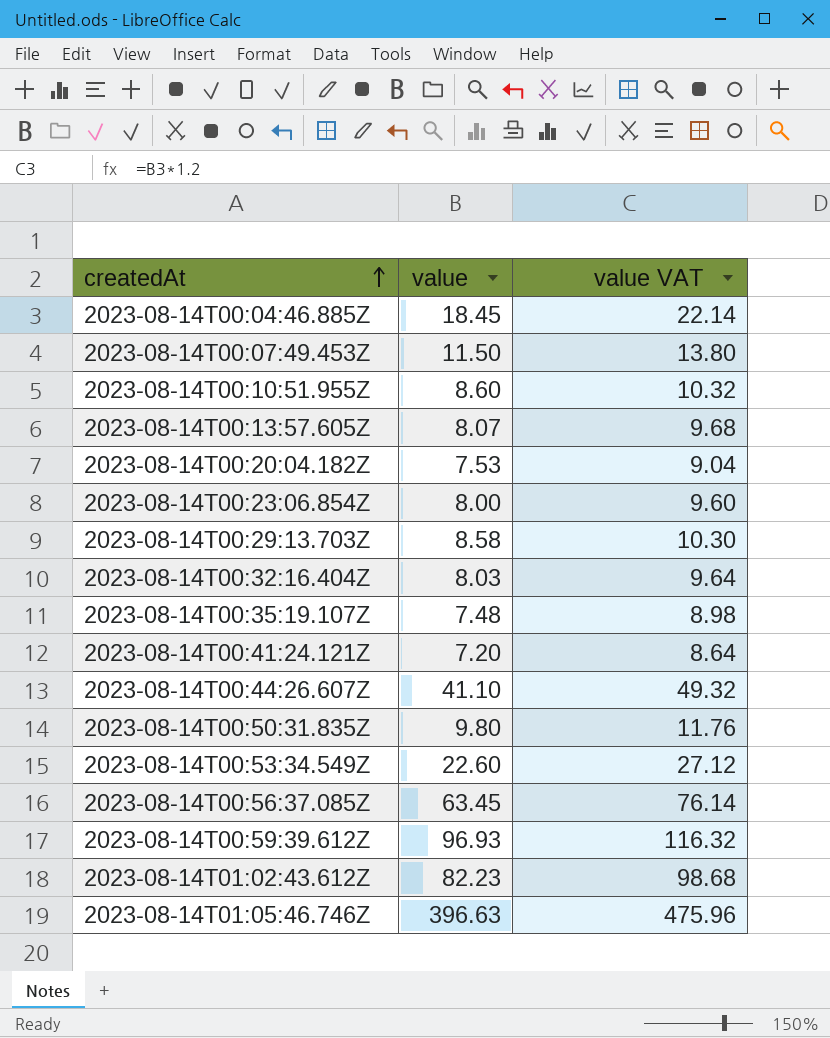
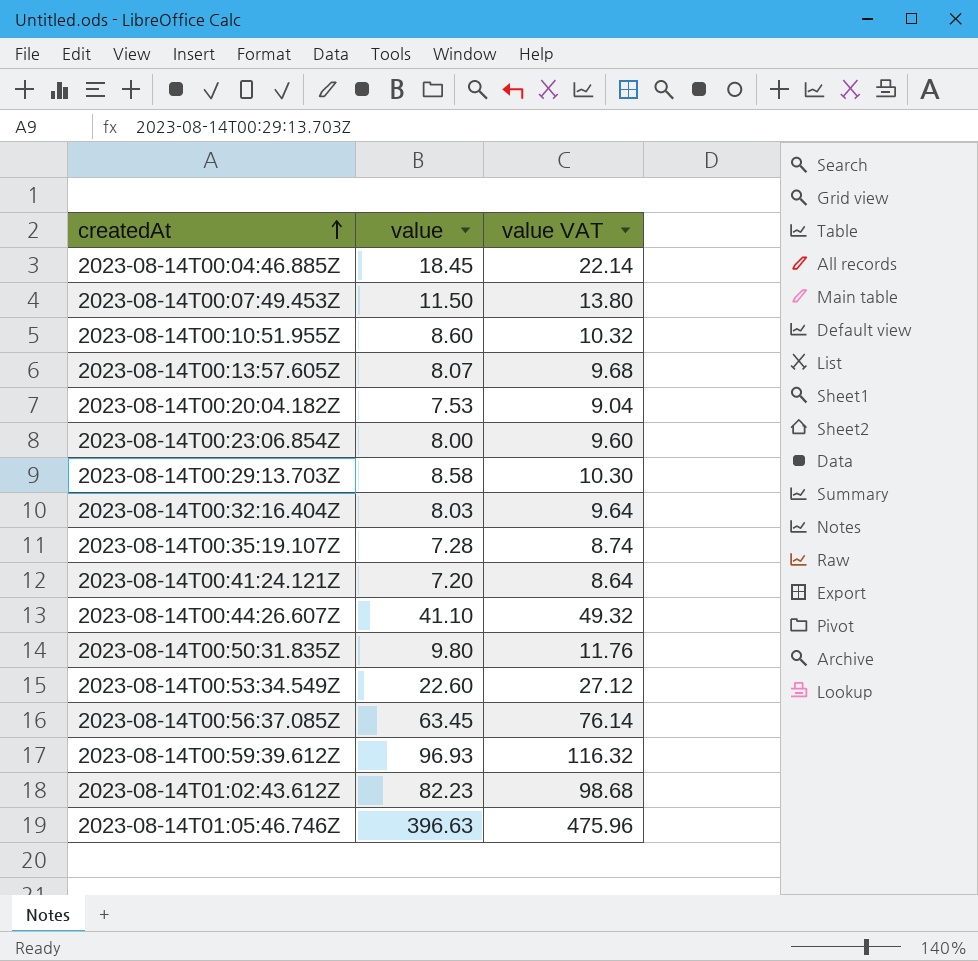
2023-08-14T00:35:19.107Z | value: 7.48 -> 7.28
2023-08-14T00:35:19.107Z | value VAT: 8.98 -> 8.74

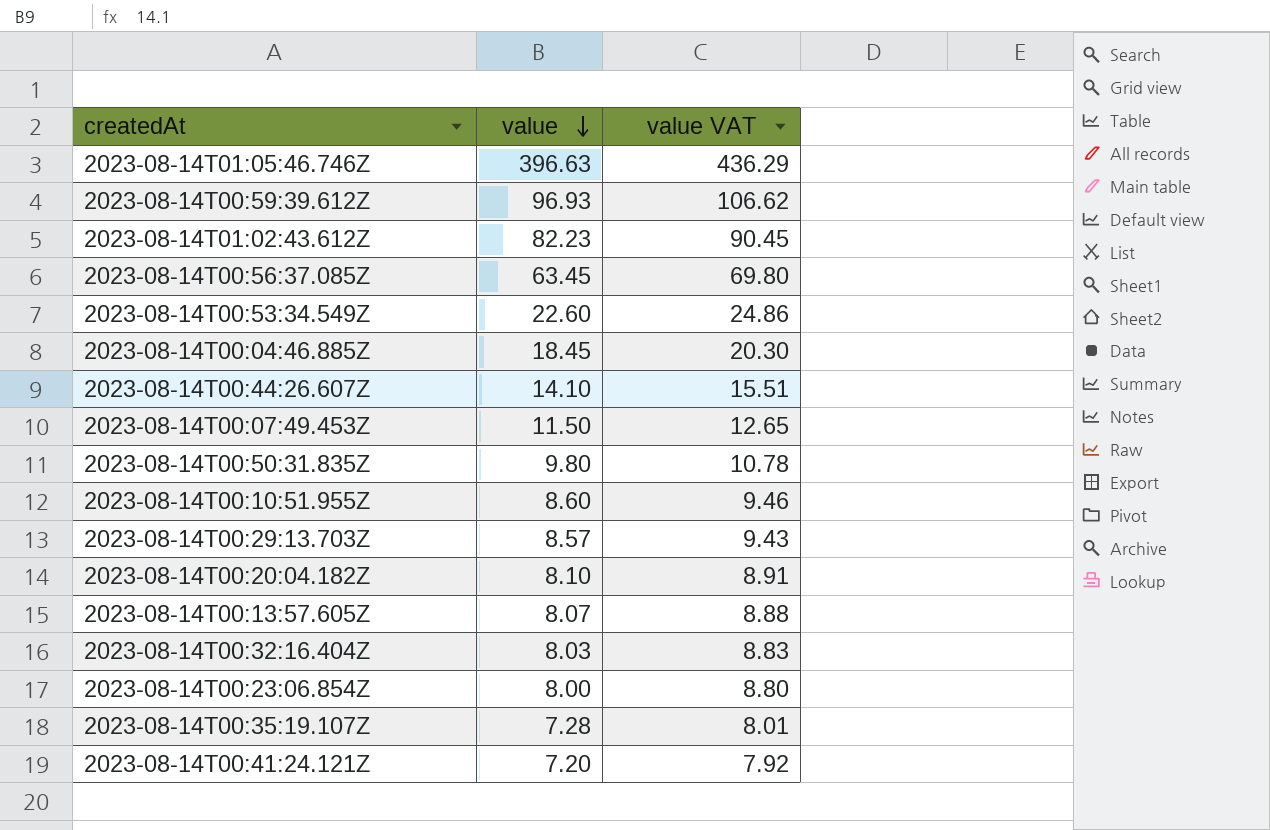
row order: createdAt ascending -> value descending
column value VAT | formula: [value] * 1.2 -> [value] * 1.1
2023-08-14T00:44:26.607Z | value: 41.10 -> 14.10
2023-08-14T00:29:13.703Z | value: 8.58 -> 8.57
2023-08-14T00:20:04.182Z | value: 7.53 -> 8.10

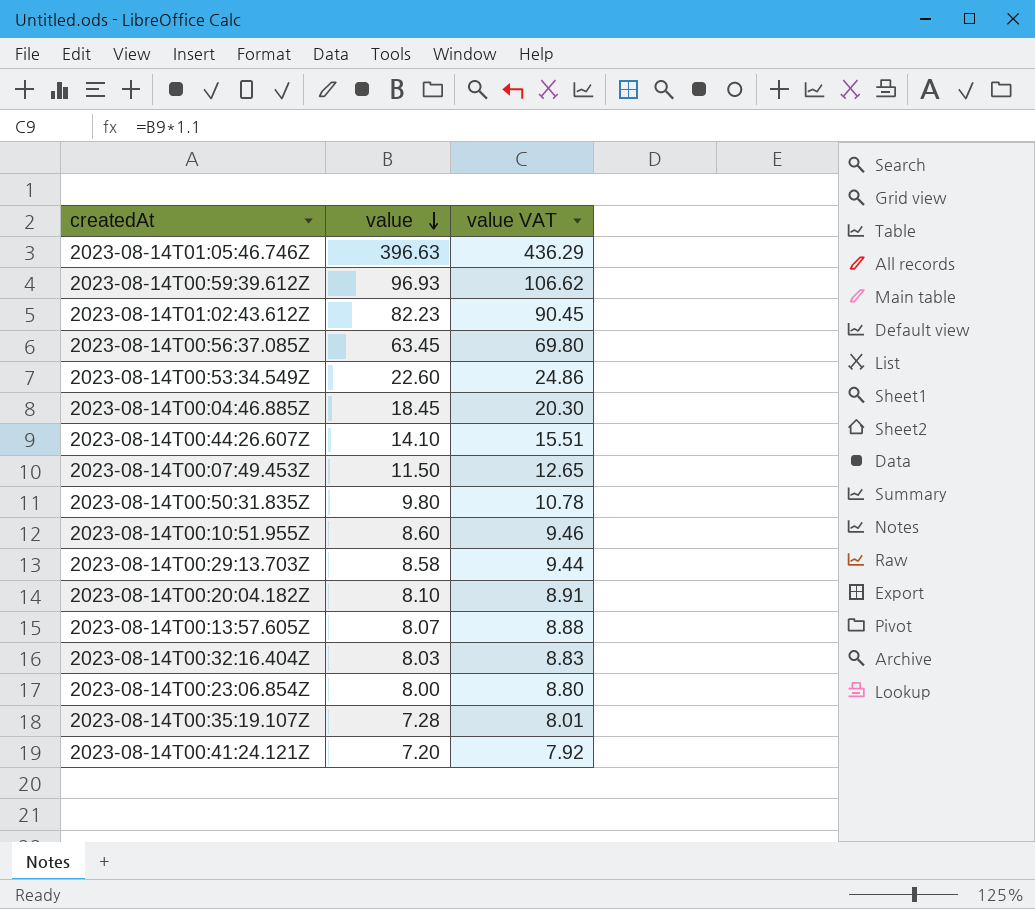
2023-08-14T00:29:13.703Z | value: 8.57 -> 8.58
2023-08-14T00:29:13.703Z | value VAT: 9.43 -> 9.44

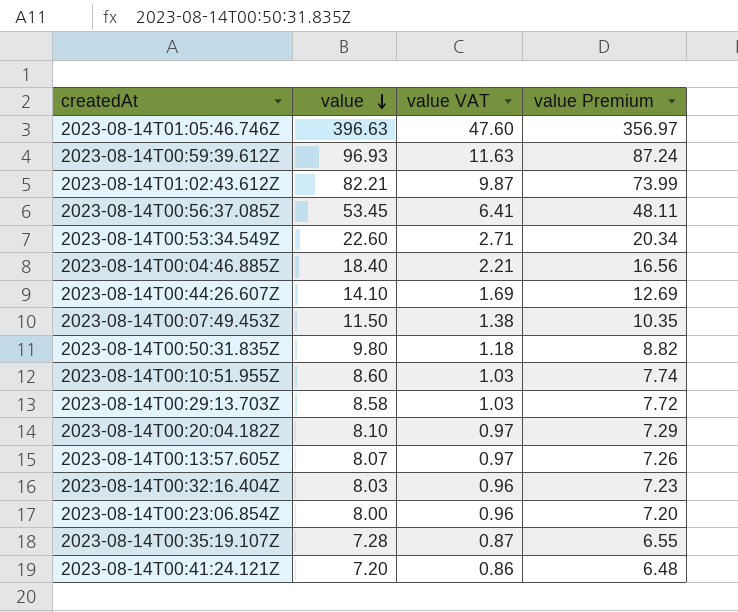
column value VAT | formula: [value] * 1.1 -> [value] * 0.12
column value Premium | formula: none -> [value] * 0.9
2023-08-14T01:02:43.612Z | value: 82.23 -> 82.21
2023-08-14T00:56:37.085Z | value: 63.45 -> 53.45
2023-08-14T00:04:46.885Z | value: 18.45 -> 18.40

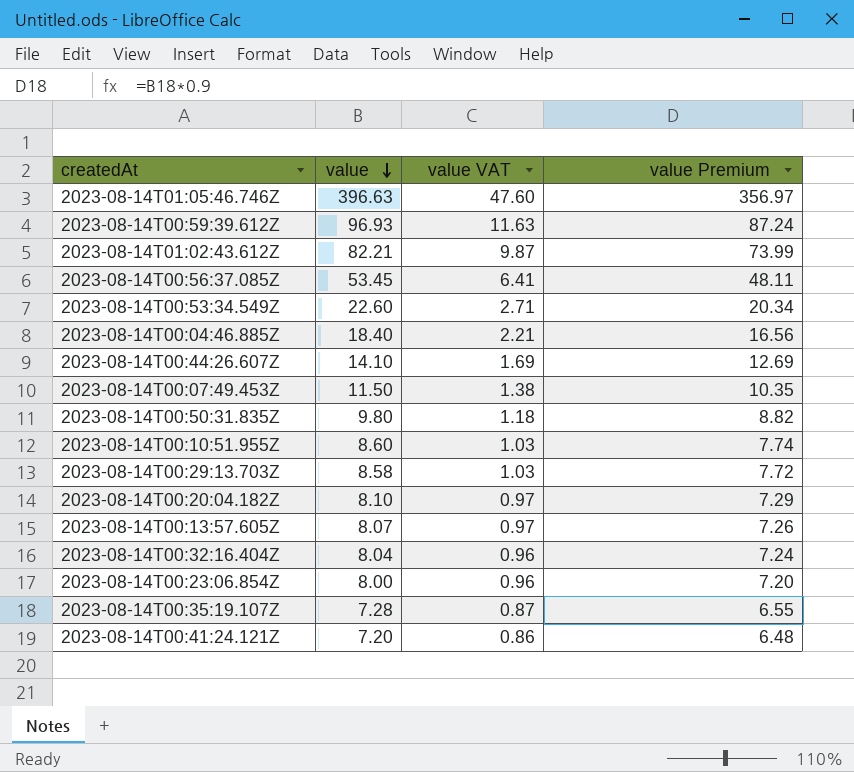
2023-08-14T00:32:16.404Z | value: 8.03 -> 8.04
2023-08-14T00:32:16.404Z | value Premium: 7.23 -> 7.24

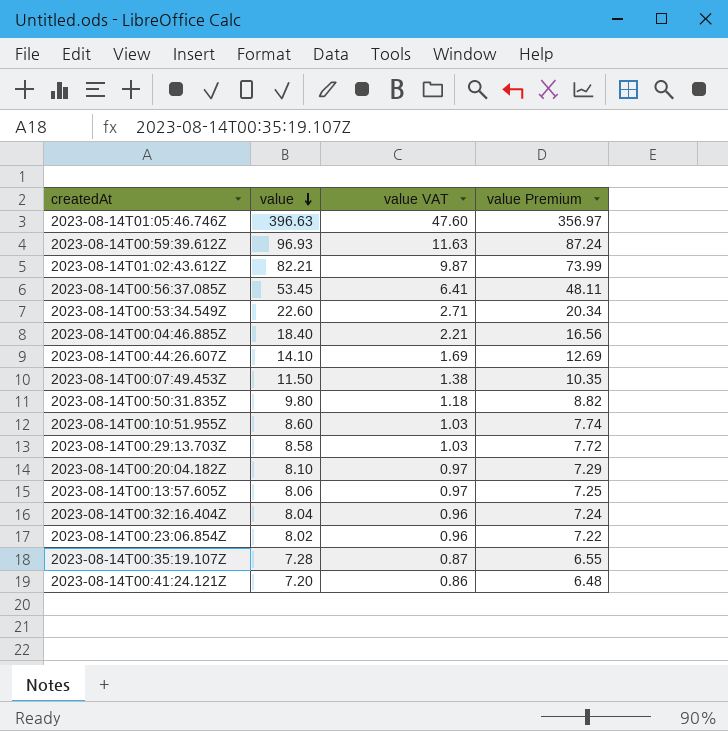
2023-08-14T00:13:57.605Z | value: 8.07 -> 8.06
2023-08-14T00:13:57.605Z | value Premium: 7.26 -> 7.25
2023-08-14T00:23:06.854Z | value: 8.00 -> 8.02
2023-08-14T00:23:06.854Z | value Premium: 7.20 -> 7.22

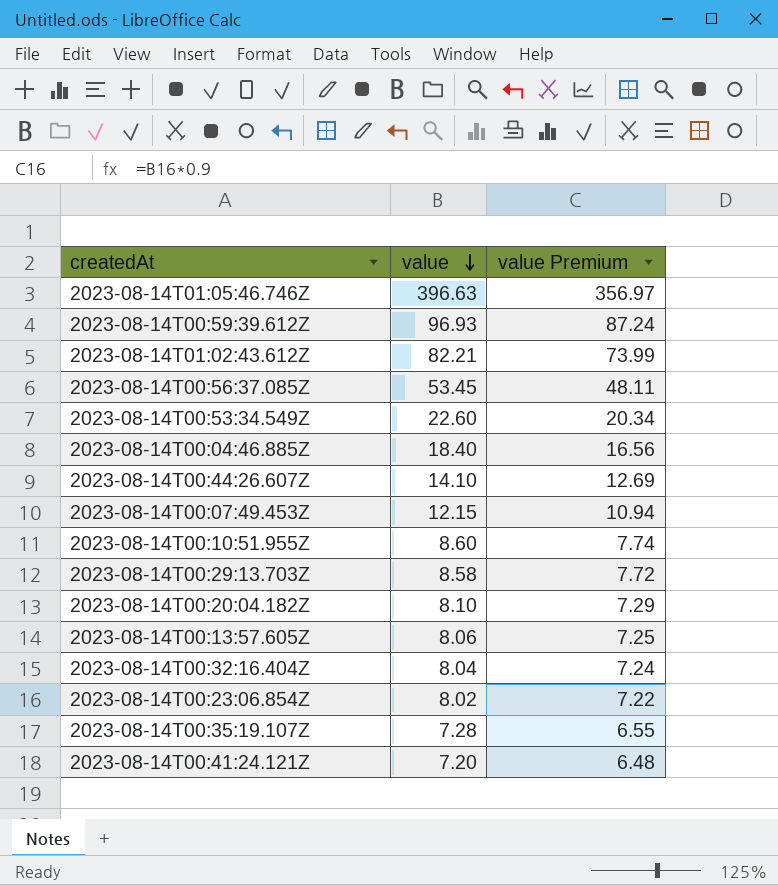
column value VAT | formula: [value] * 0.12 -> none
row 2023-08-14T00:50:31.835Z: 9.80 | 1.18 | 8.82 -> none
2023-08-14T00:07:49.453Z | value: 11.50 -> 12.15
2023-08-14T00:07:49.453Z | value Premium: 10.35 -> 10.94

